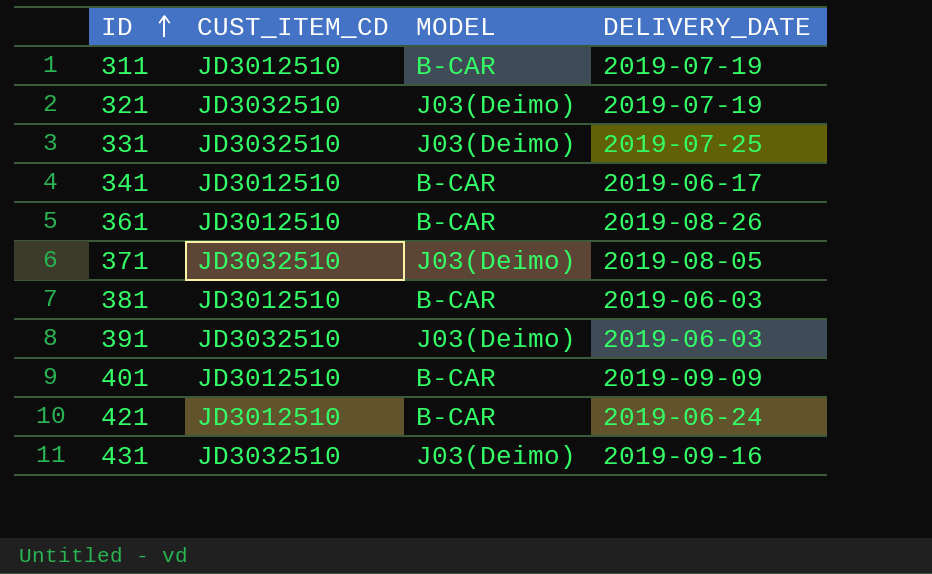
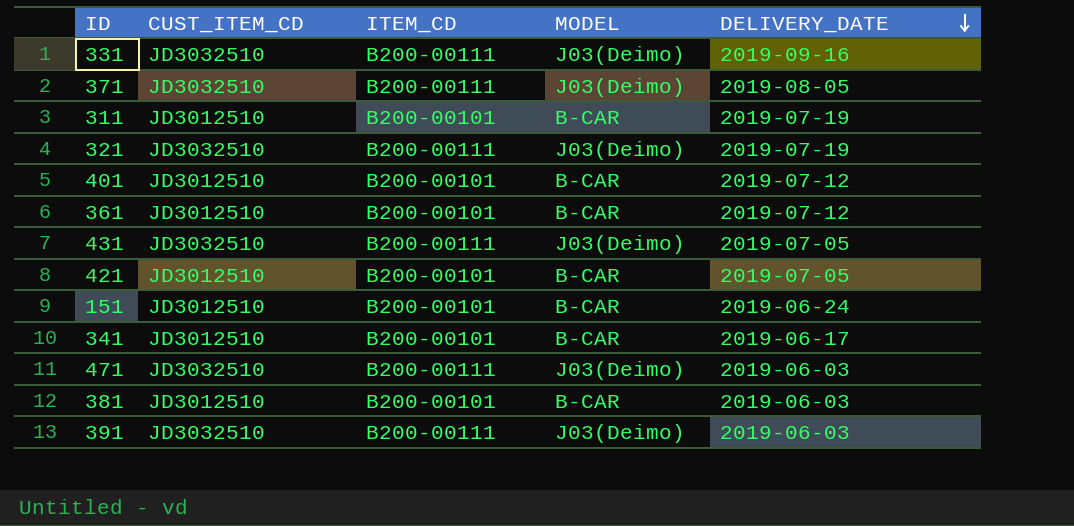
row order: ID ascending -> DELIVERY_DATE descending
column ITEM_CD | position: none -> 3
331 | DELIVERY_DATE: 2019-07-25 -> 2019-09-16
401 | DELIVERY_DATE: 2019-09-09 -> 2019-07-12
361 | DELIVERY_DATE: 2019-08-26 -> 2019-07-12
431 | DELIVERY_DATE: 2019-09-16 -> 2019-07-05
421 | DELIVERY_DATE: 2019-06-24 -> 2019-07-05
row 151: none -> JD3012510 | B200-00101 | B-CAR | 2019-06-24
row 471: none -> JD3032510 | B200-00111 | J03(Deimo) | 2019-06-03

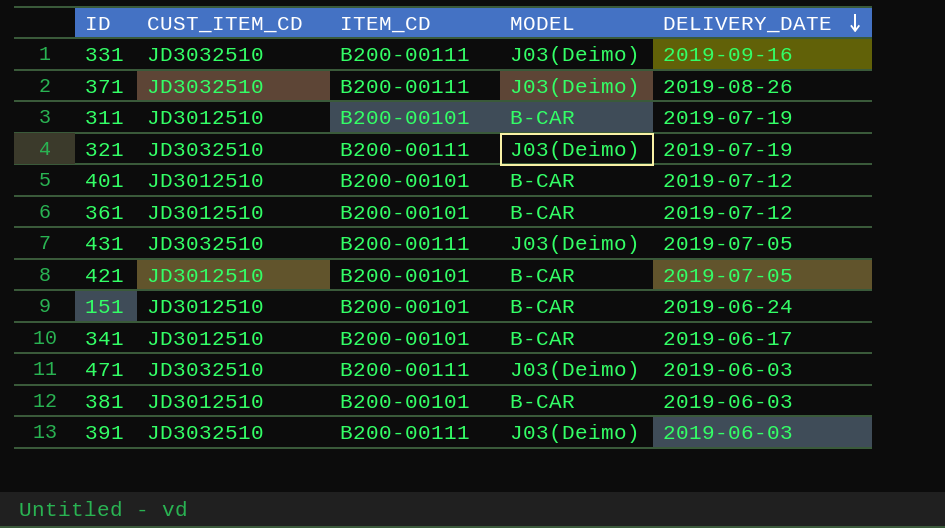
371 | DELIVERY_DATE: 2019-08-05 -> 2019-08-26

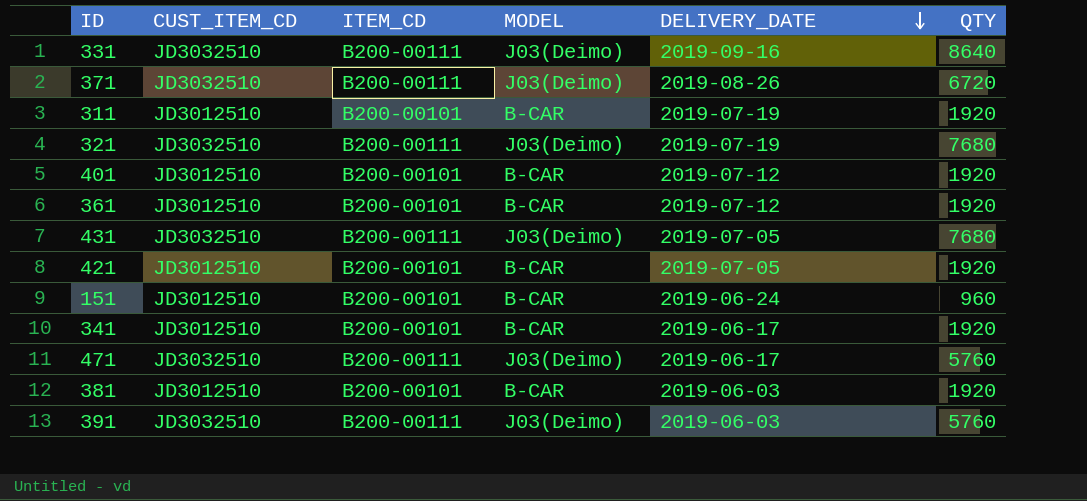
column QTY | position: none -> 6
471 | DELIVERY_DATE: 2019-06-03 -> 2019-06-17

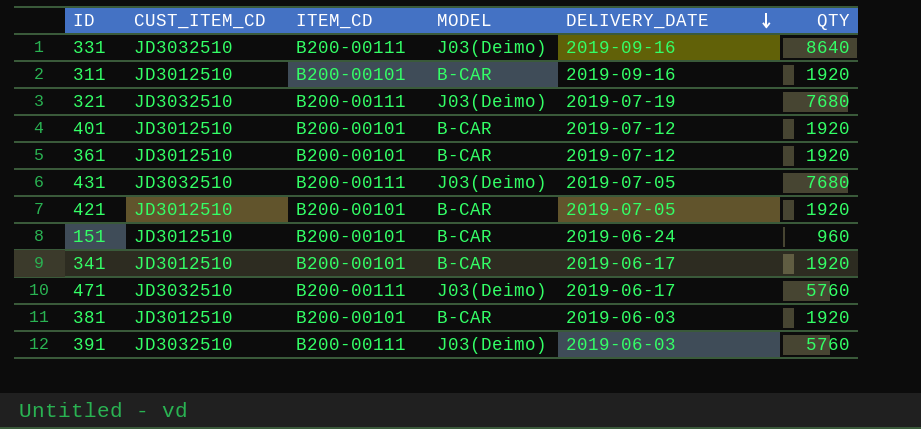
row 371: JD3032510 | B200-00111 | J03(Deimo) | 2019-08-26 | 6720 -> none
311 | DELIVERY_DATE: 2019-07-19 -> 2019-09-16

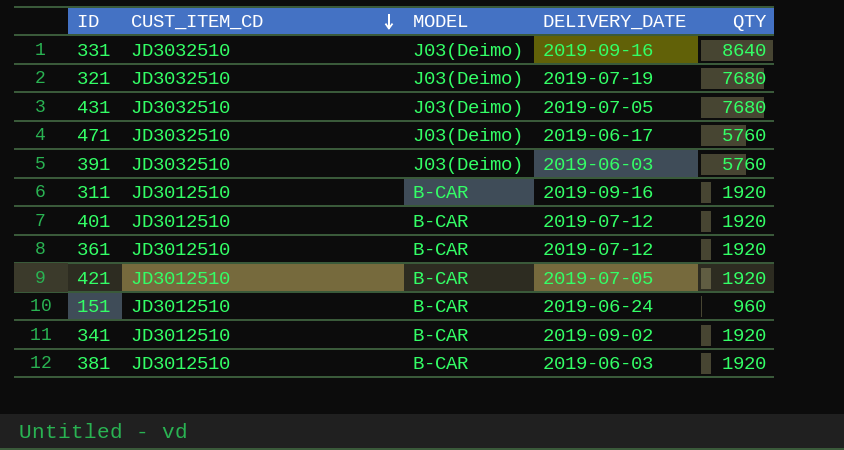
row order: DELIVERY_DATE descending -> CUST_ITEM_CD descending
column ITEM_CD | position: 3 -> none
341 | DELIVERY_DATE: 2019-06-17 -> 2019-09-02

